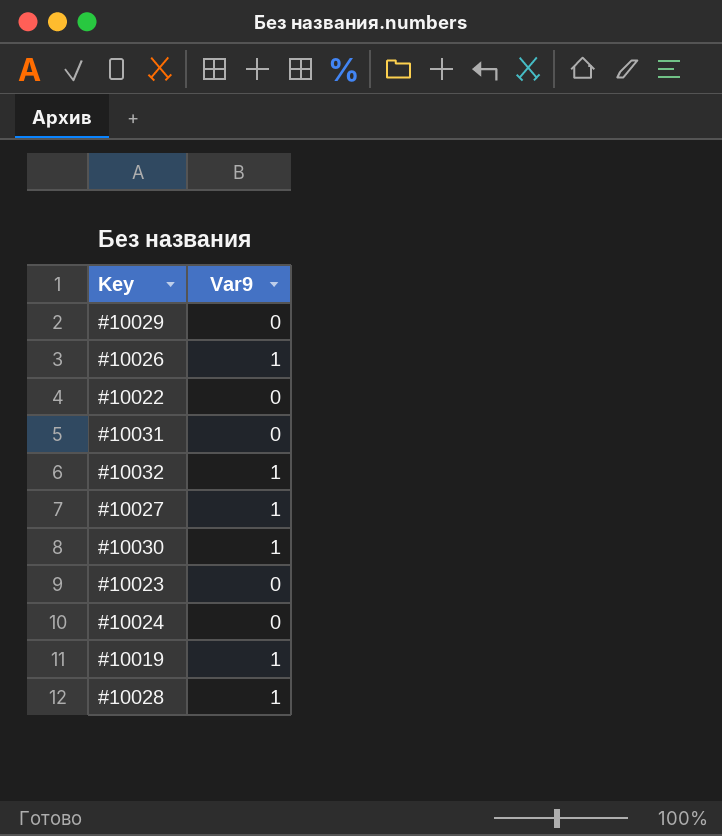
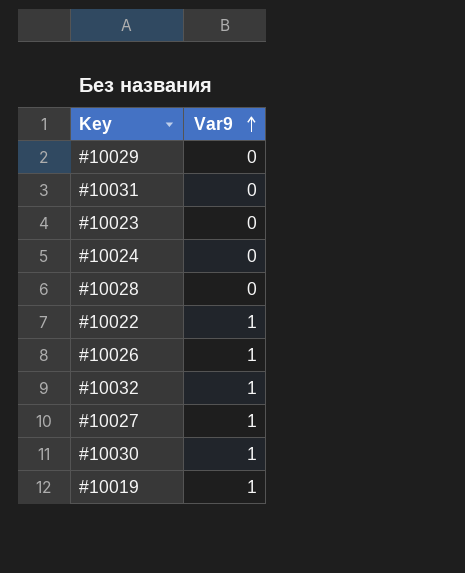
row order: none -> Var9 ascending
#10028 | Var9: 1 -> 0
#10022 | Var9: 0 -> 1

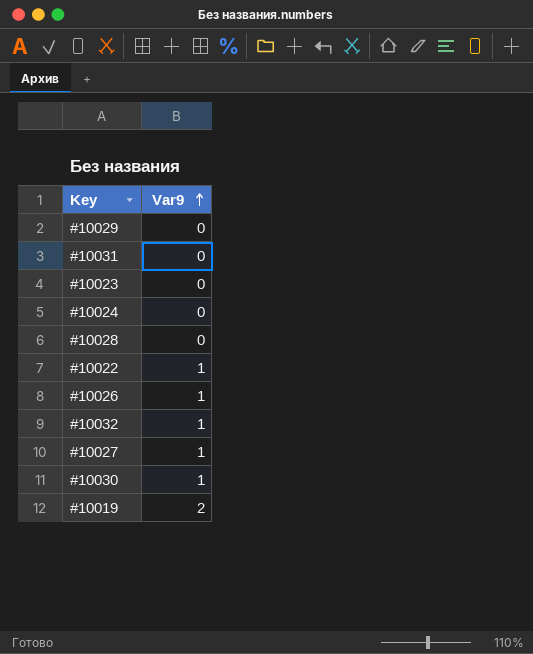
#10019 | Var9: 1 -> 2

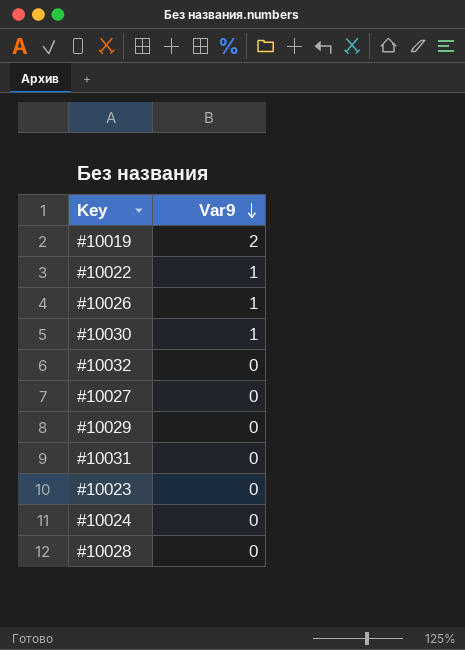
row order: Var9 ascending -> Var9 descending
#10032 | Var9: 1 -> 0
#10027 | Var9: 1 -> 0

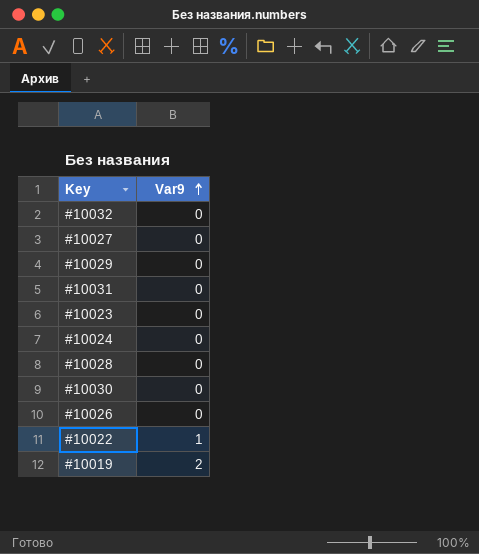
row order: Var9 descending -> Var9 ascending
#10030 | Var9: 1 -> 0
#10026 | Var9: 1 -> 0

